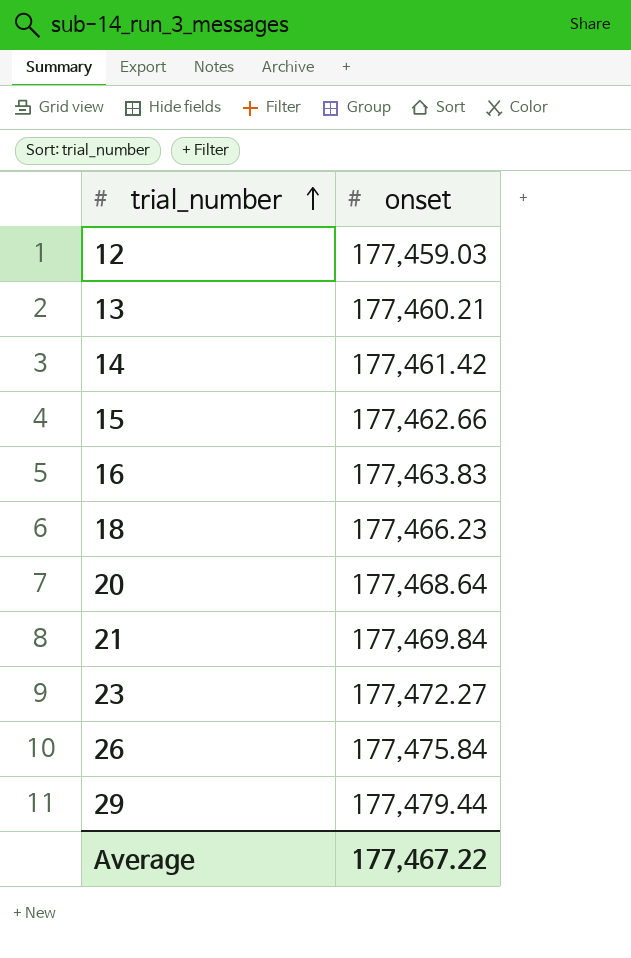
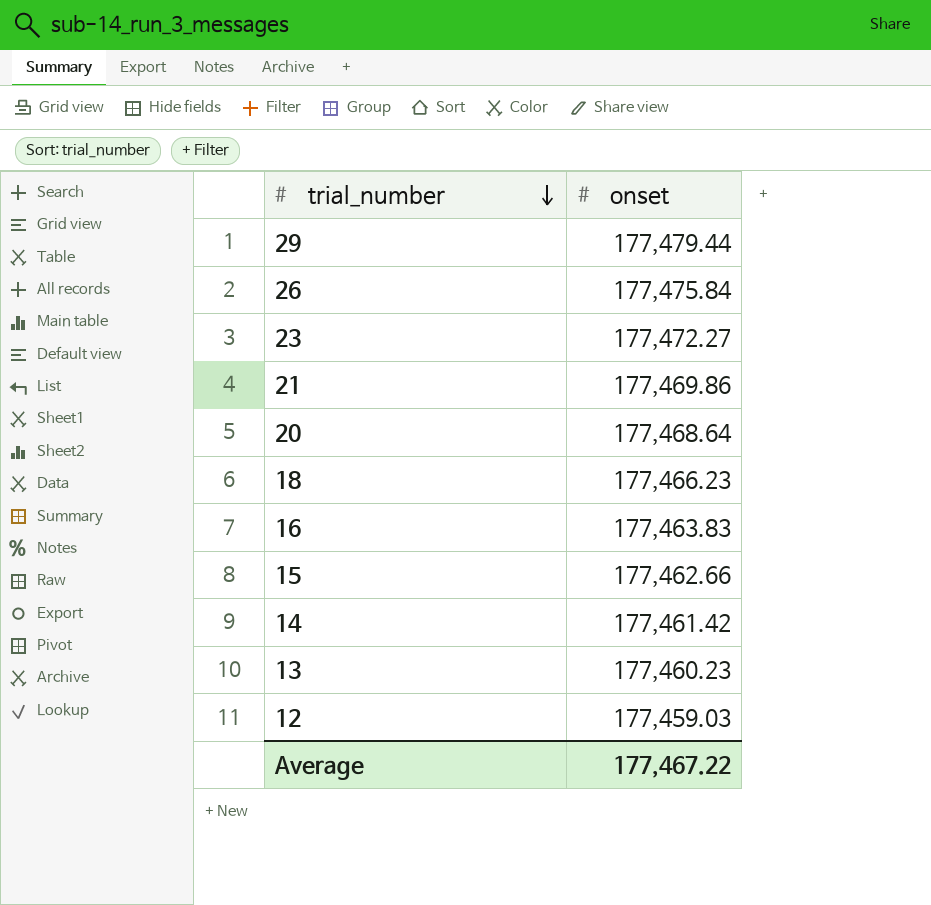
row order: trial_number ascending -> trial_number descending
21 | onset: 177,469.84 -> 177,469.86
13 | onset: 177,460.21 -> 177,460.23

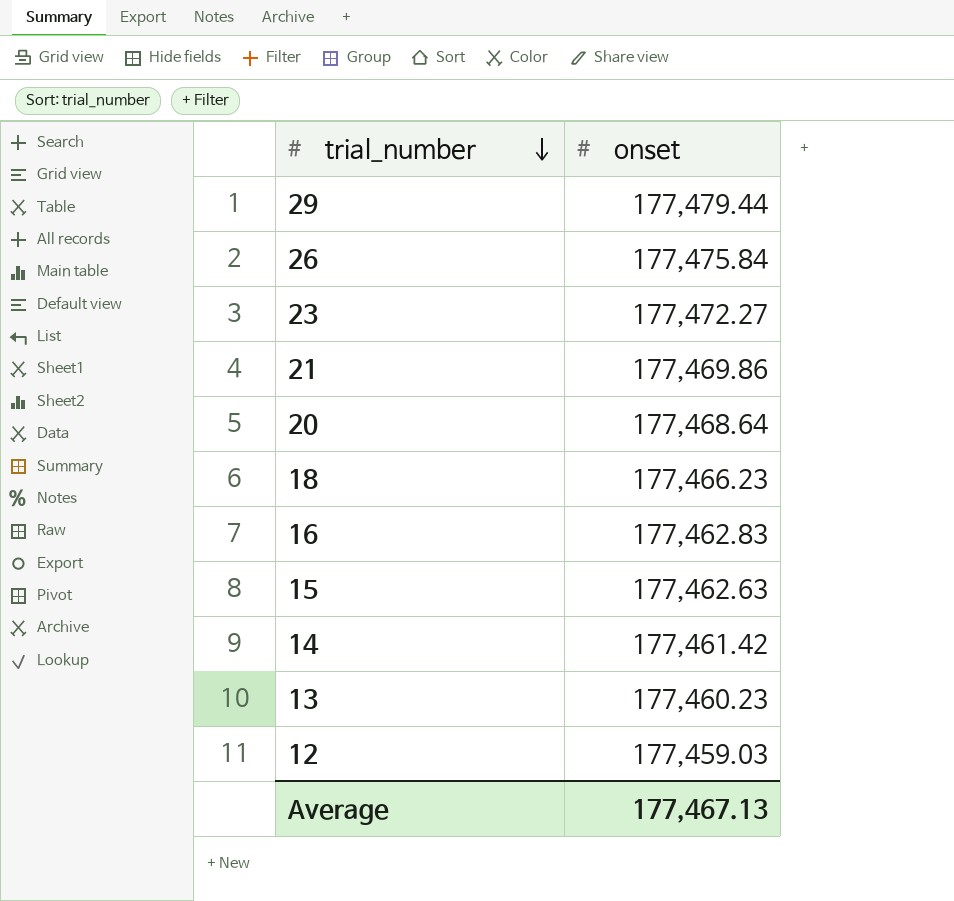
16 | onset: 177,463.83 -> 177,462.83
15 | onset: 177,462.66 -> 177,462.63
Average | onset: 177,467.22 -> 177,467.13

